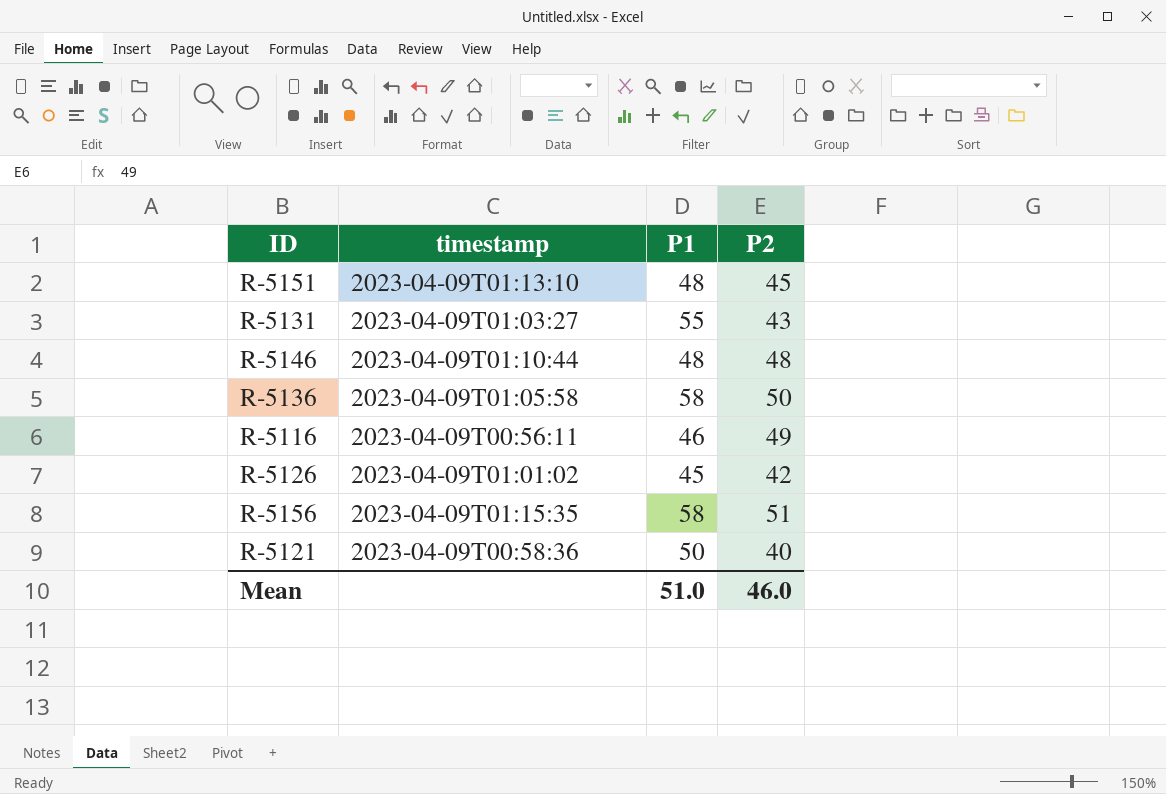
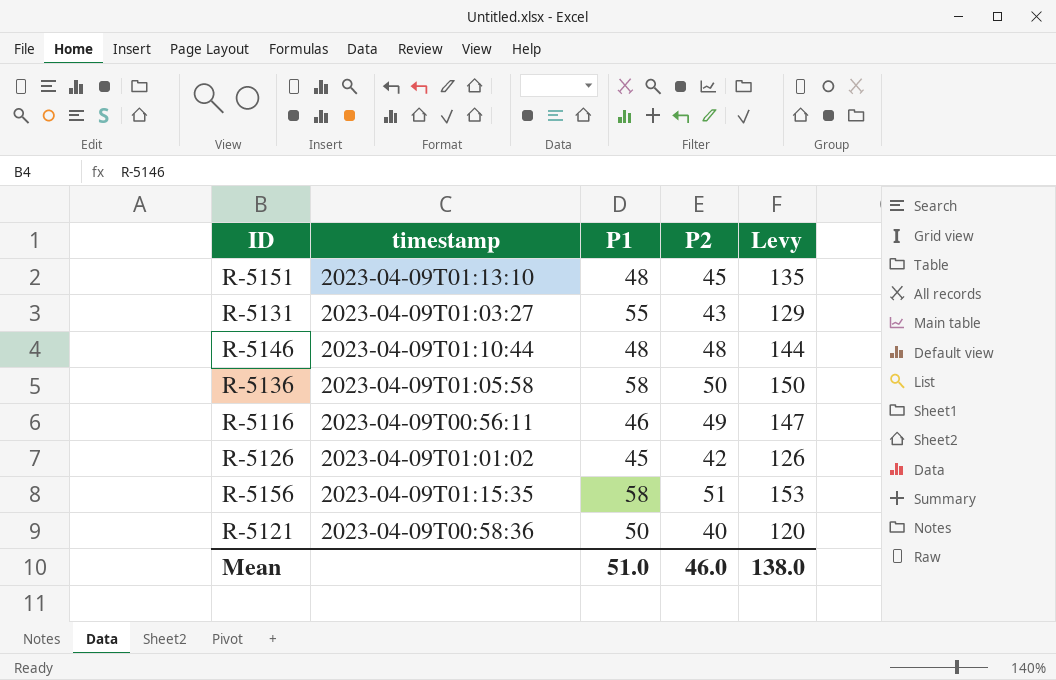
column Levy | formula: none -> [P2] * 3

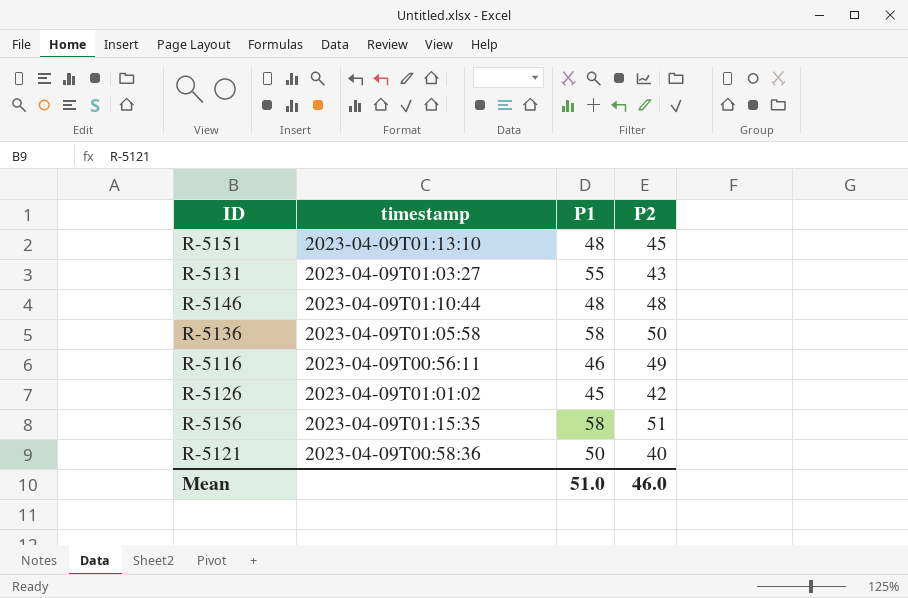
column Levy | formula: [P2] * 3 -> none

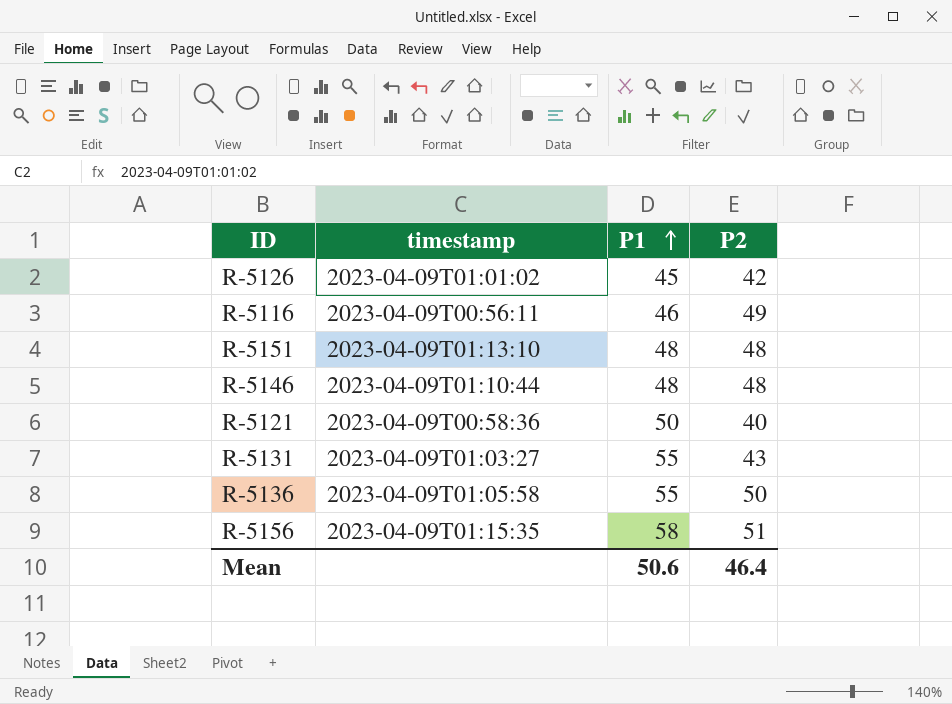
row order: none -> P1 ascending
R-5151 | P2: 45 -> 48
R-5136 | P1: 58 -> 55
Mean | P1: 51.0 -> 50.6
Mean | P2: 46.0 -> 46.4

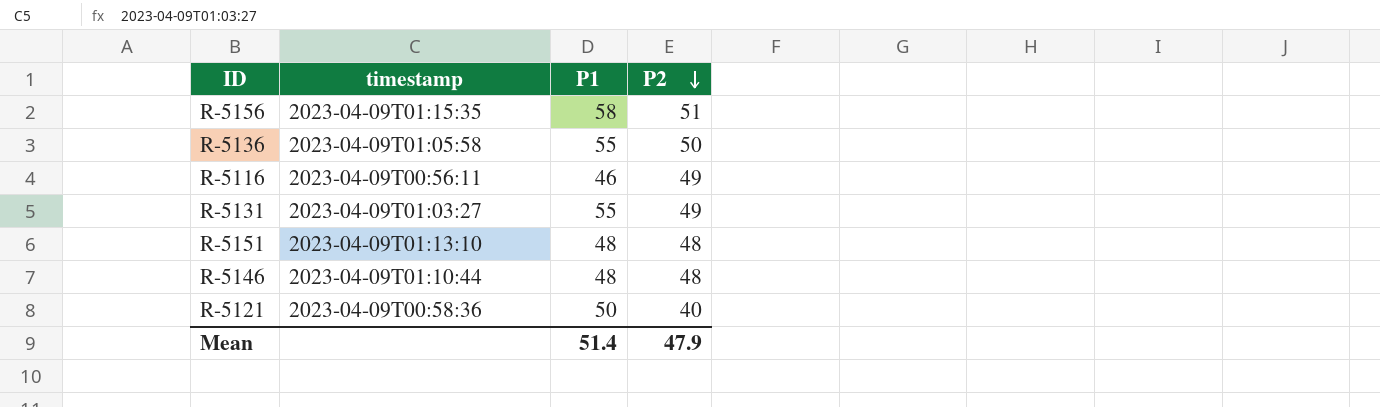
row order: P1 ascending -> P2 descending
row R-5126: 2023-04-09T01:01:02 | 45 | 42 -> none
R-5131 | P2: 43 -> 49
Mean | P1: 50.6 -> 51.4
Mean | P2: 46.4 -> 47.9

